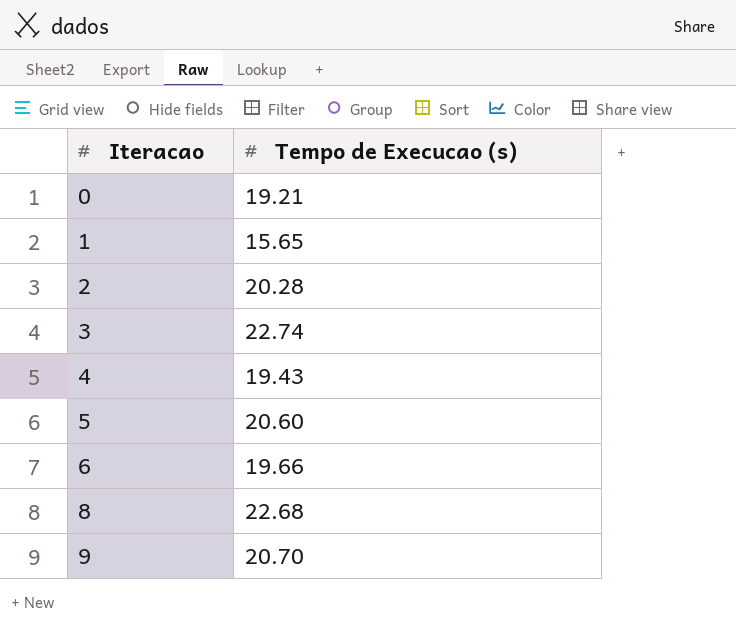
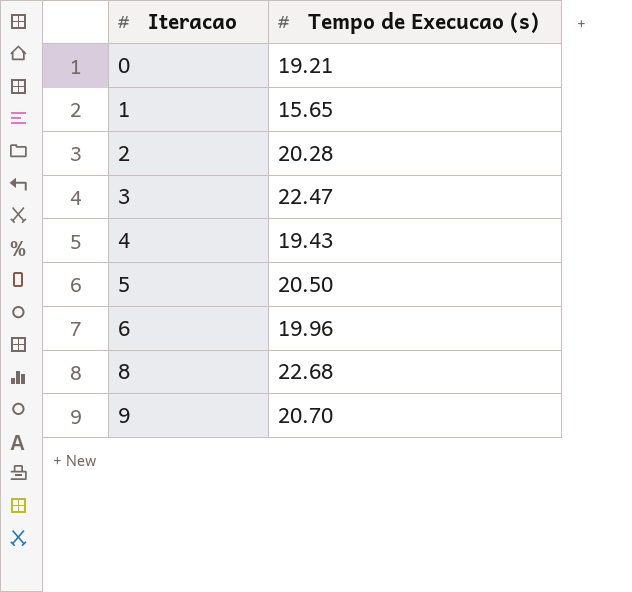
3 | Tempo de Execucao (s): 22.74 -> 22.47
5 | Tempo de Execucao (s): 20.60 -> 20.50
6 | Tempo de Execucao (s): 19.66 -> 19.96

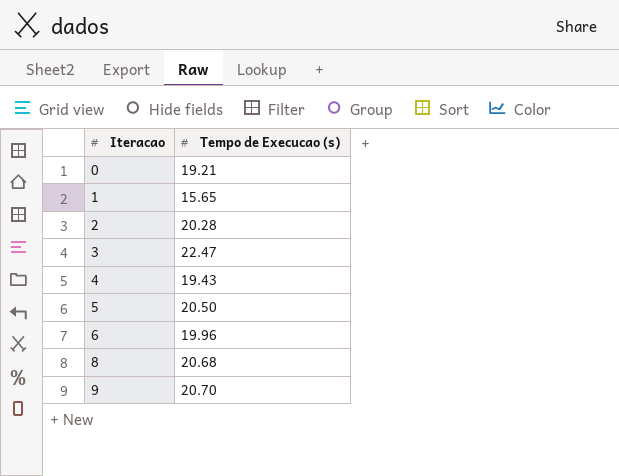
8 | Tempo de Execucao (s): 22.68 -> 20.68

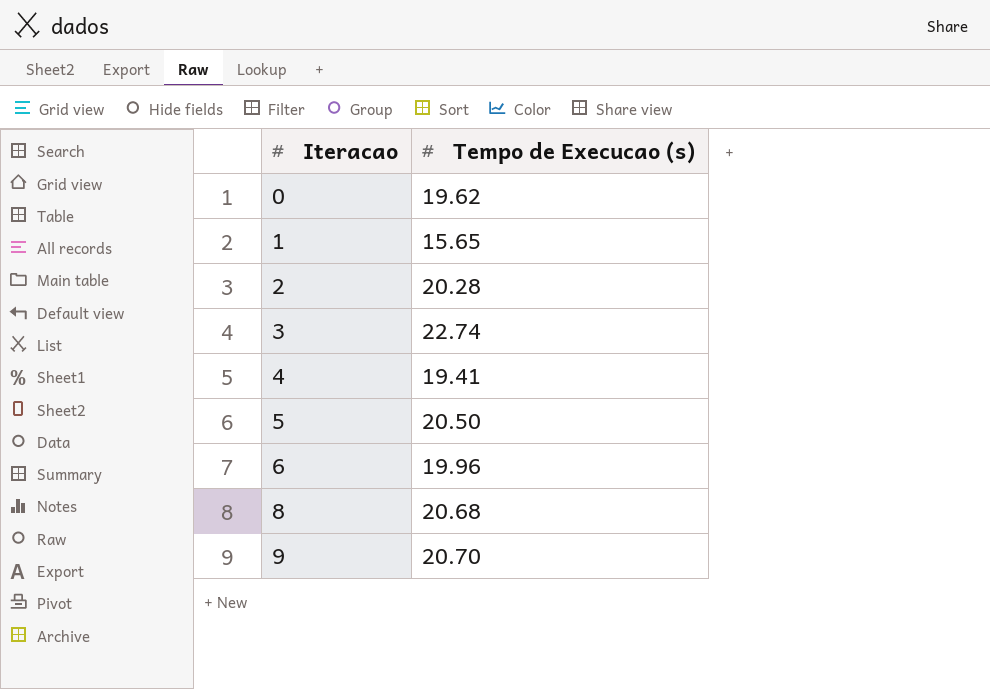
0 | Tempo de Execucao (s): 19.21 -> 19.62
3 | Tempo de Execucao (s): 22.47 -> 22.74
4 | Tempo de Execucao (s): 19.43 -> 19.41

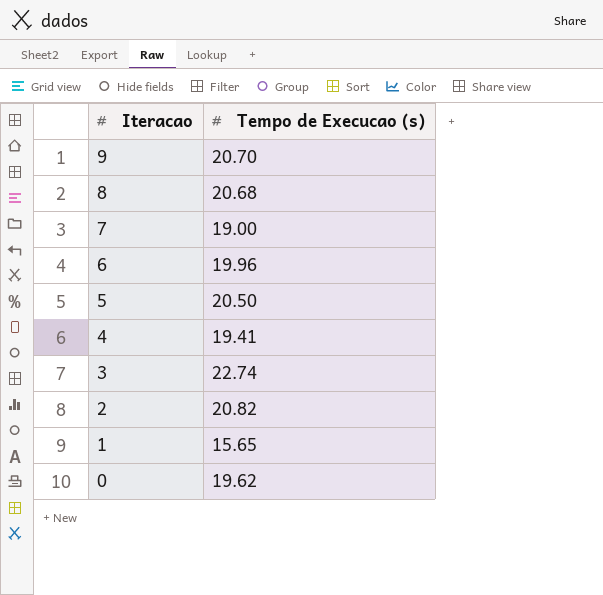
row order: Iteracao ascending -> Iteracao descending
row 7: none -> 19.00
2 | Tempo de Execucao (s): 20.28 -> 20.82

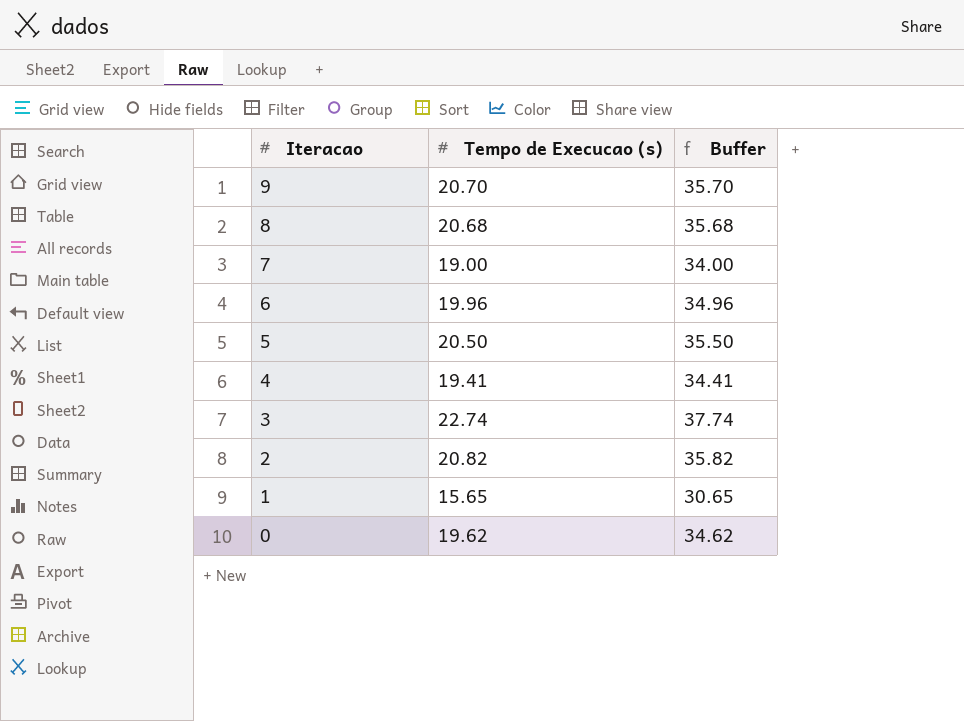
column Buffer | formula: none -> [Tempo de Execucao (s)] + 15

